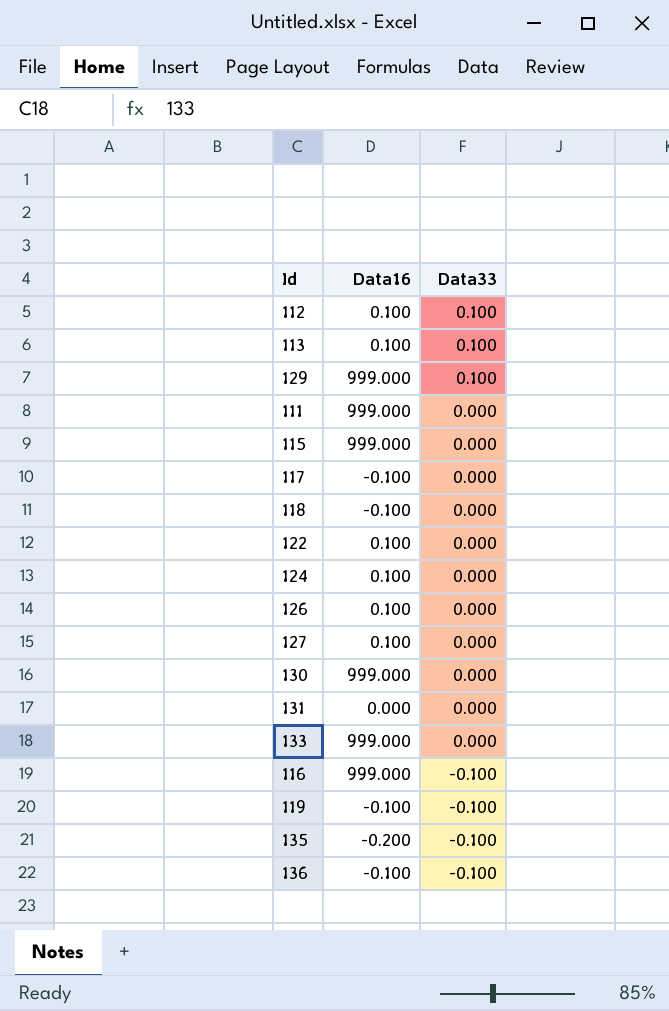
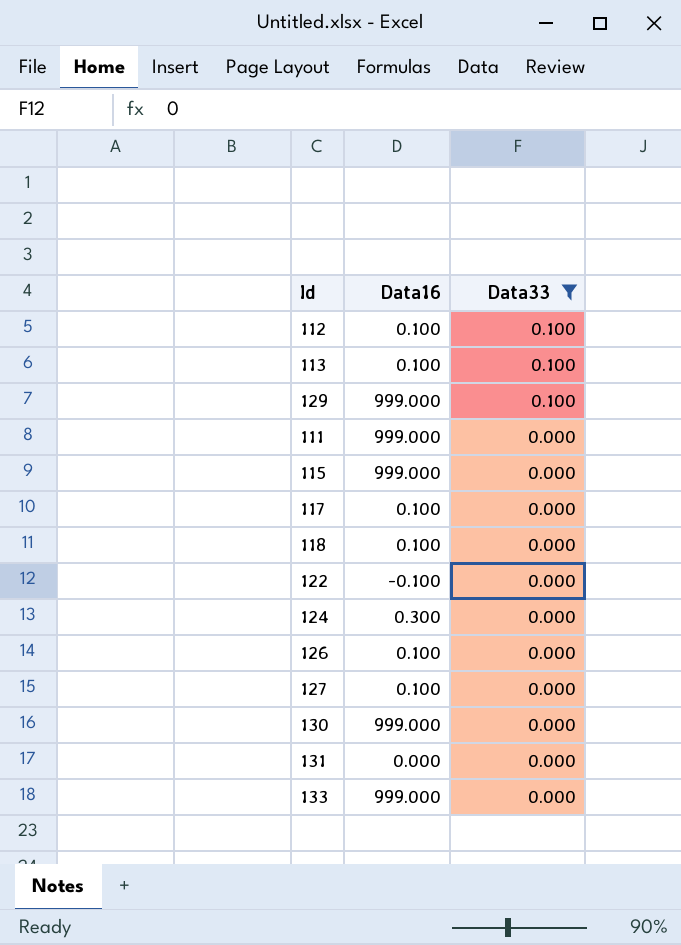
filter: none -> Data33 != -0.100
117 | Data16: -0.100 -> 0.100
118 | Data16: -0.100 -> 0.100
122 | Data16: 0.100 -> -0.100
124 | Data16: 0.100 -> 0.300

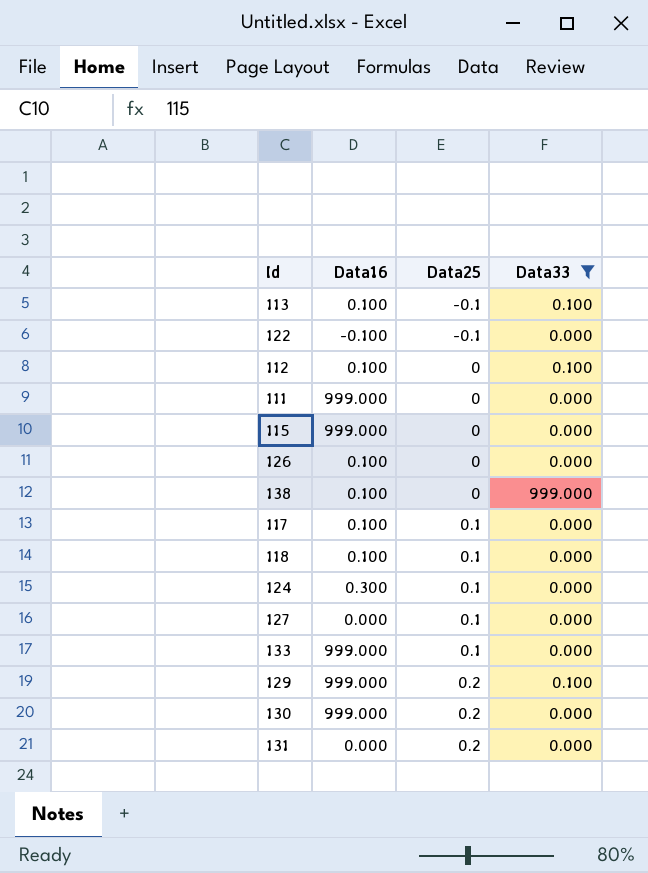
row order: Data33 descending -> Data25 ascending
column Data25 | position: none -> 3
row 138: none -> 0.100 | 0 | 999.000
127 | Data16: 0.100 -> 0.000

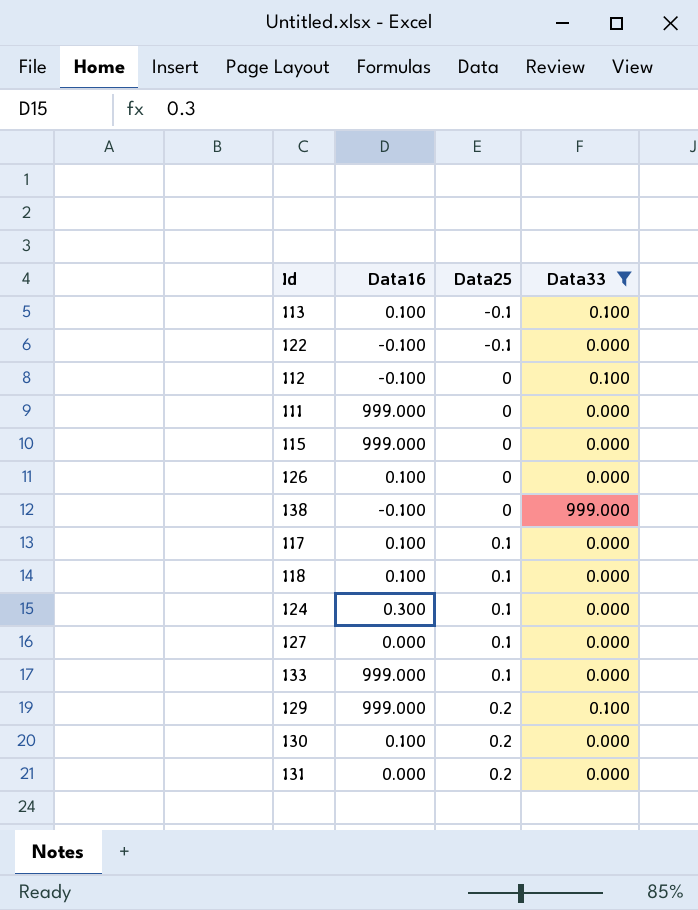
112 | Data16: 0.100 -> -0.100
138 | Data16: 0.100 -> -0.100
130 | Data16: 999.000 -> 0.100

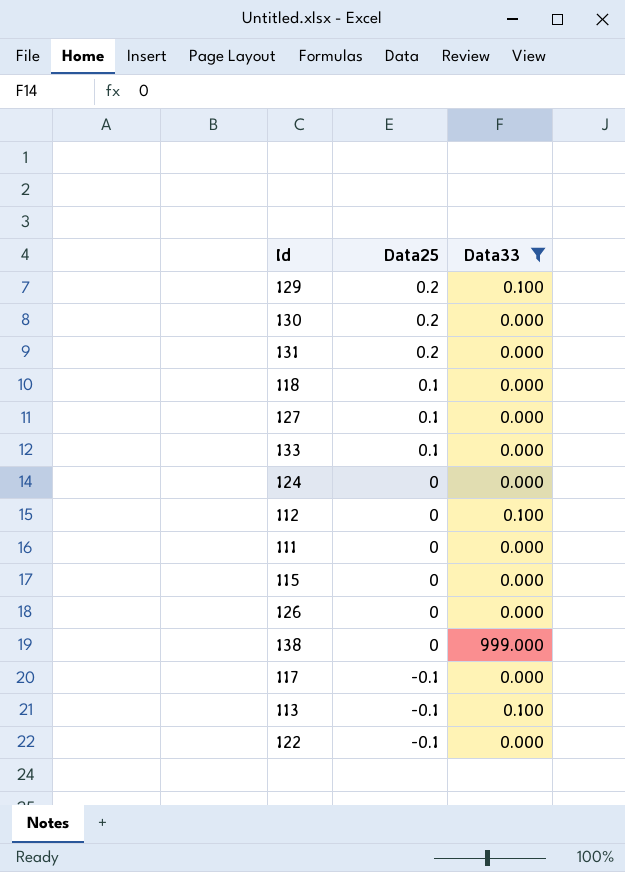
row order: Data25 ascending -> Data25 descending
column Data16 | position: 2 -> none
124 | Data25: 0.1 -> 0
117 | Data25: 0.1 -> -0.1

